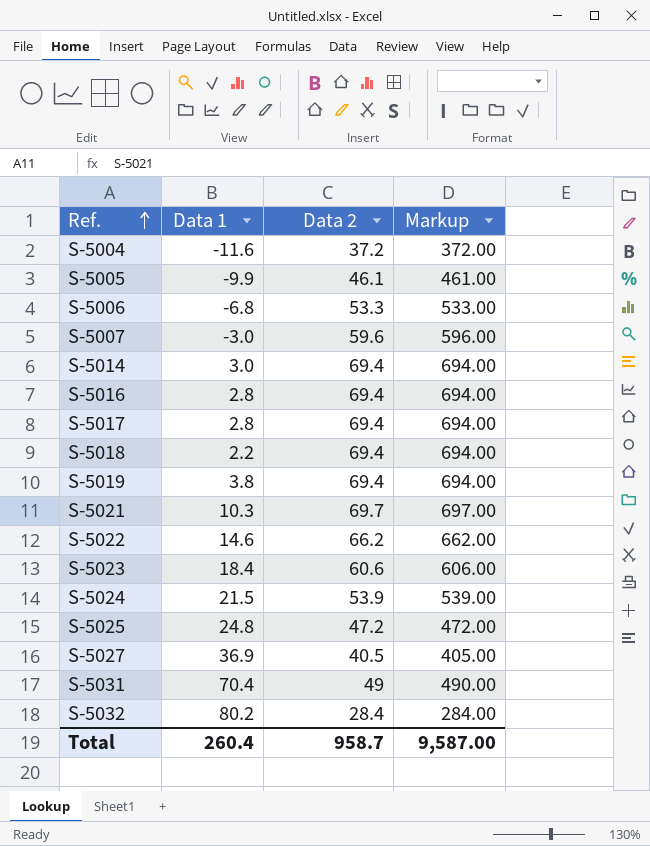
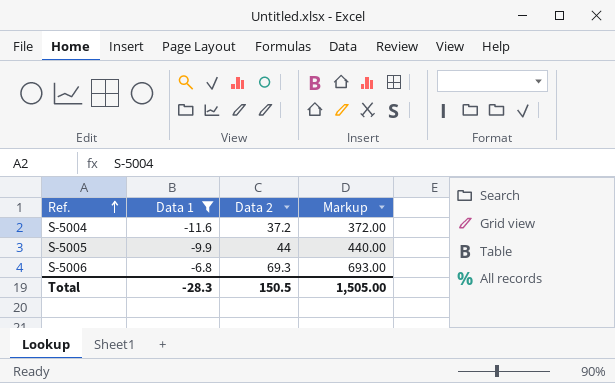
filter: none -> Data 1 <= -6.8
S-5005 | Data 2: 46.1 -> 44
S-5005 | Markup: 461.00 -> 440.00
S-5006 | Data 2: 53.3 -> 69.3
S-5006 | Markup: 533.00 -> 693.00
Total | Data 1: 260.4 -> -28.3
Total | Data 2: 958.7 -> 150.5
Total | Markup: 9,587.00 -> 1,505.00

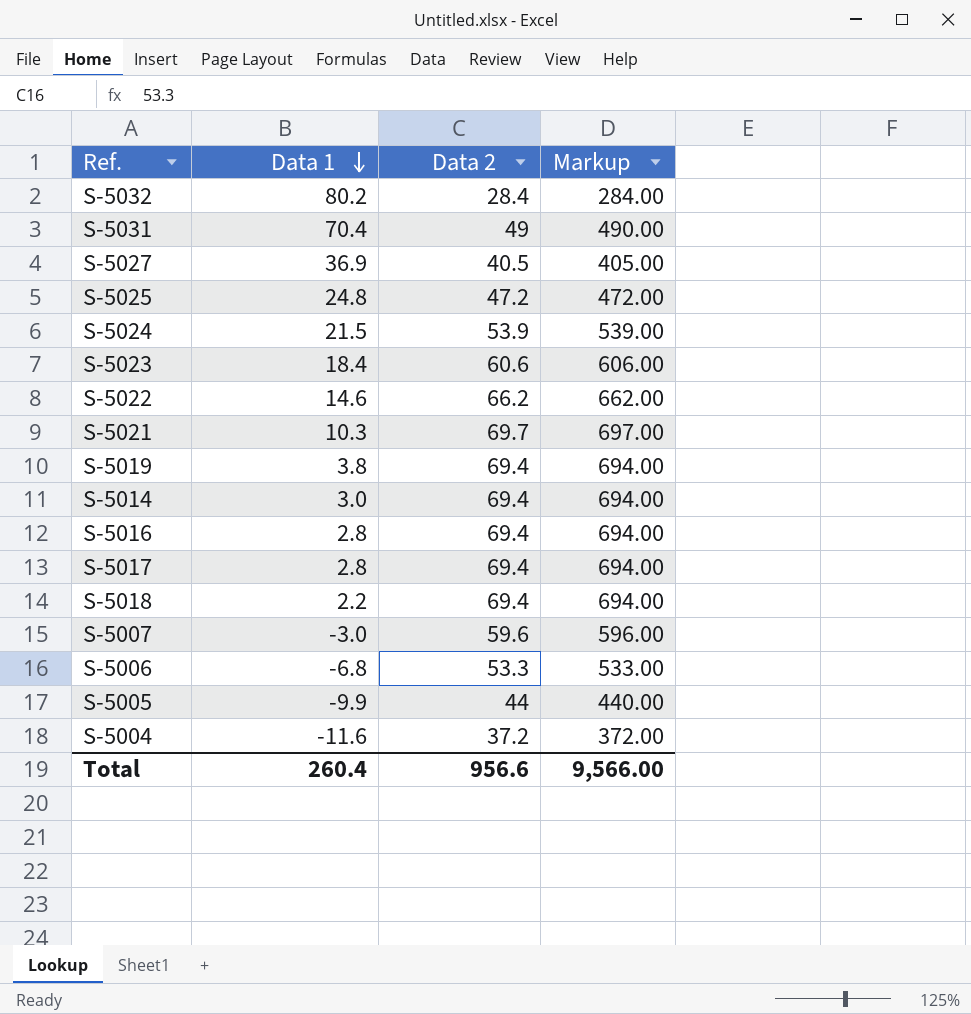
filter: Data 1 <= -6.8 -> none
row order: Ref. ascending -> Data 1 descending
S-5006 | Data 2: 69.3 -> 53.3
S-5006 | Markup: 693.00 -> 533.00
Total | Data 1: -28.3 -> 260.4
Total | Data 2: 150.5 -> 956.6
Total | Markup: 1,505.00 -> 9,566.00

